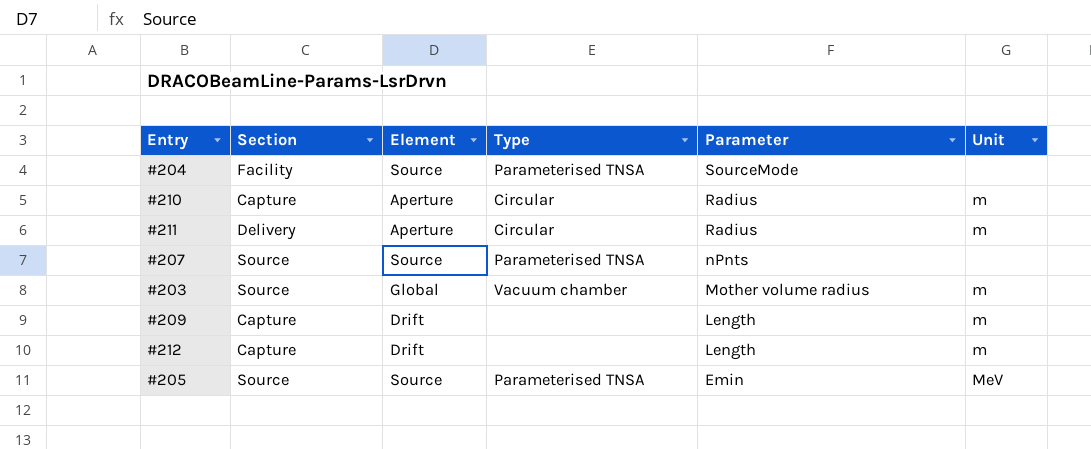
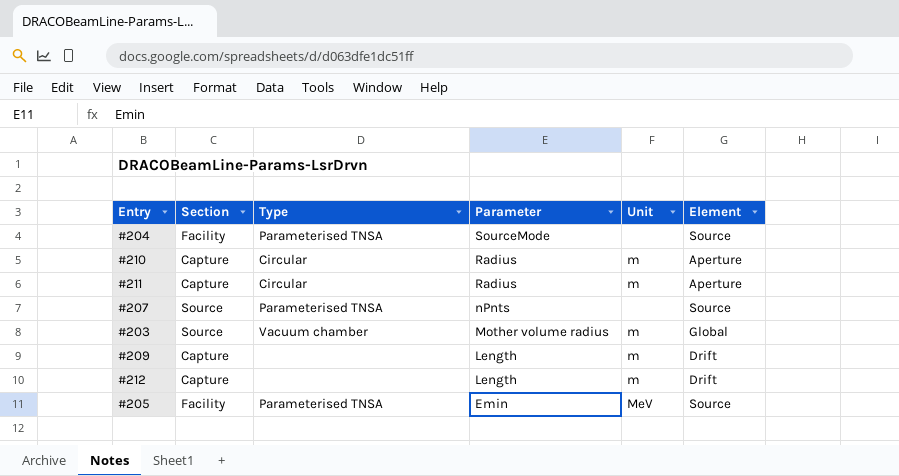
column Element | position: 3 -> 6
#211 | Section: Delivery -> Capture
#205 | Section: Source -> Facility

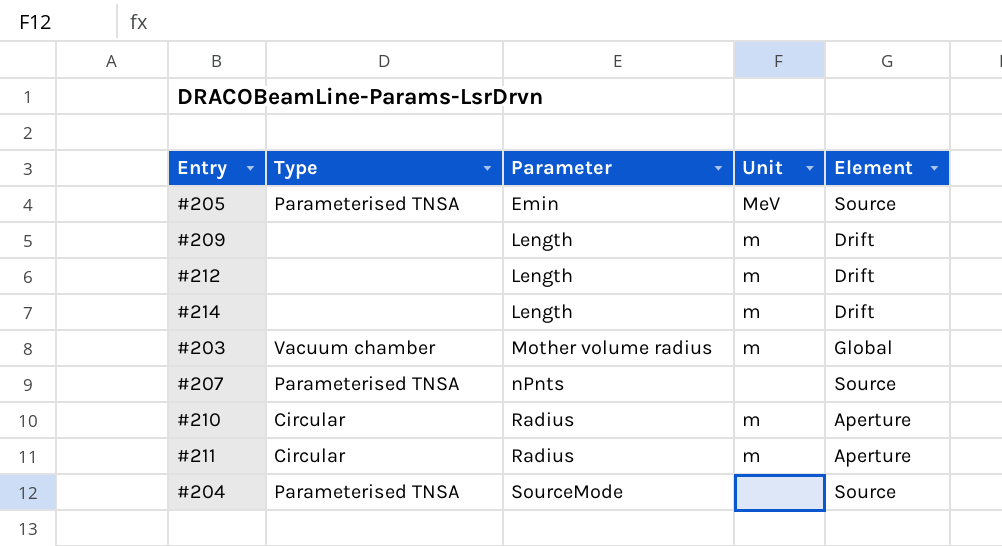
row order: Parameter descending -> Parameter ascending
column Section | position: 2 -> none
row #214: none -> none | Length | m | Drift

